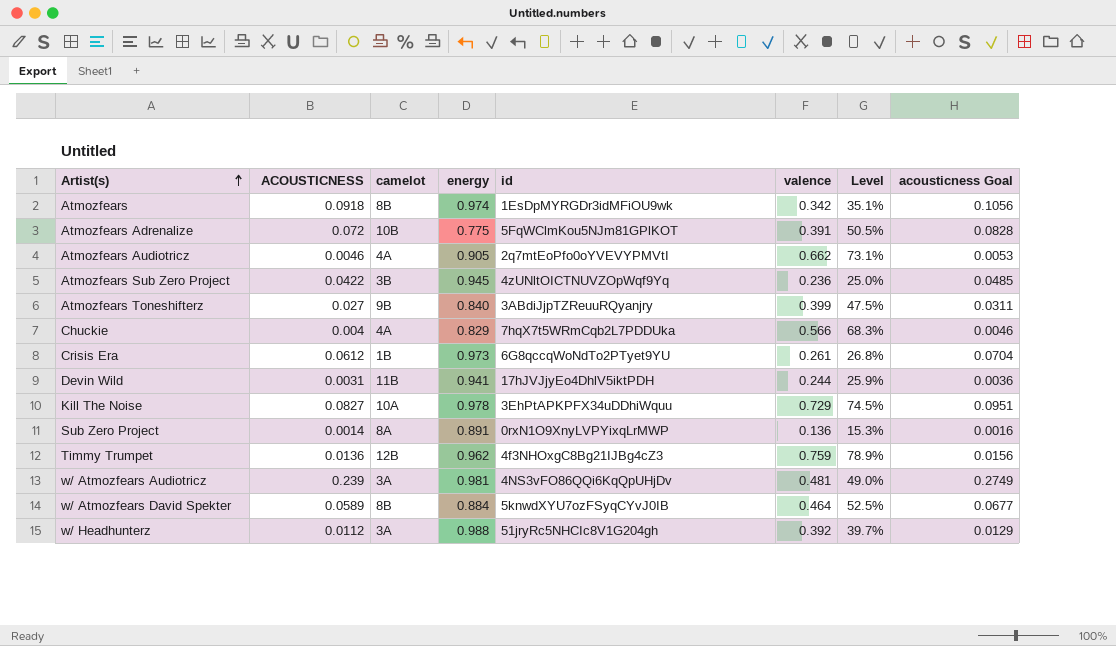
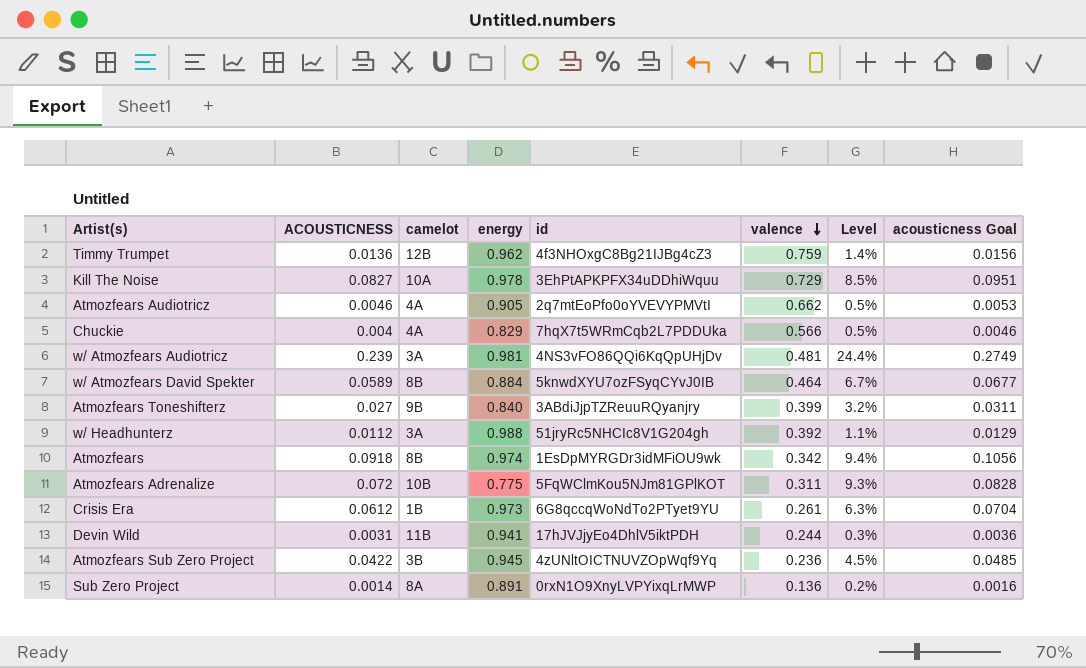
row order: Artist(s) ascending -> valence descending
column Level | formula: [valence] / [energy] -> [ACOUSTICNESS] / [energy]
Atmozfears Adrenalize | valence: 0.391 -> 0.311

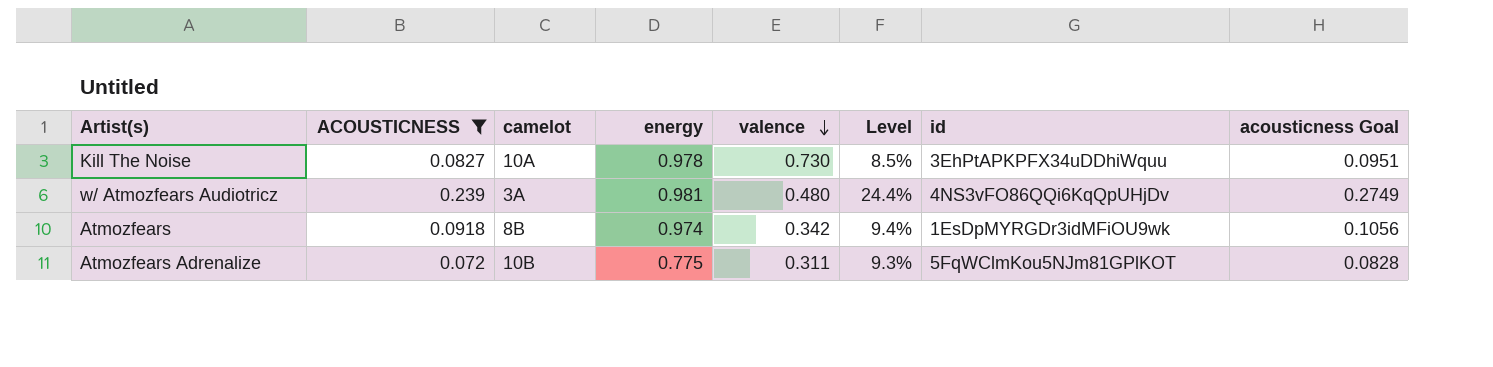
filter: none -> ACOUSTICNESS >= 0.072
column id | position: 5 -> 7
Kill The Noise | valence: 0.729 -> 0.730
w/ Atmozfears Audiotricz | valence: 0.481 -> 0.480

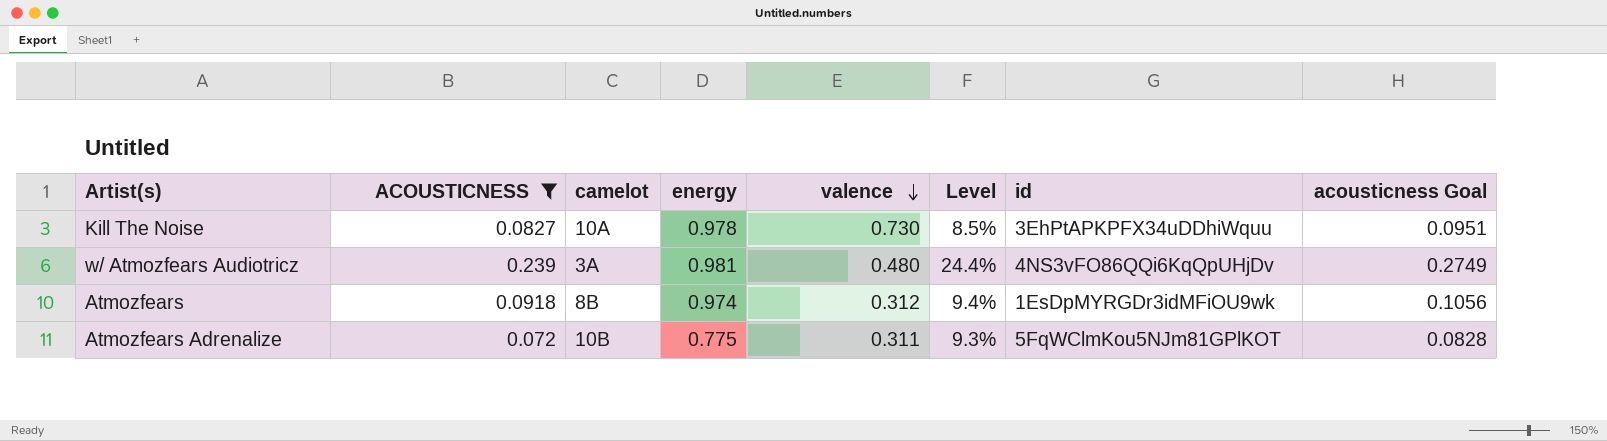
Atmozfears | valence: 0.342 -> 0.312

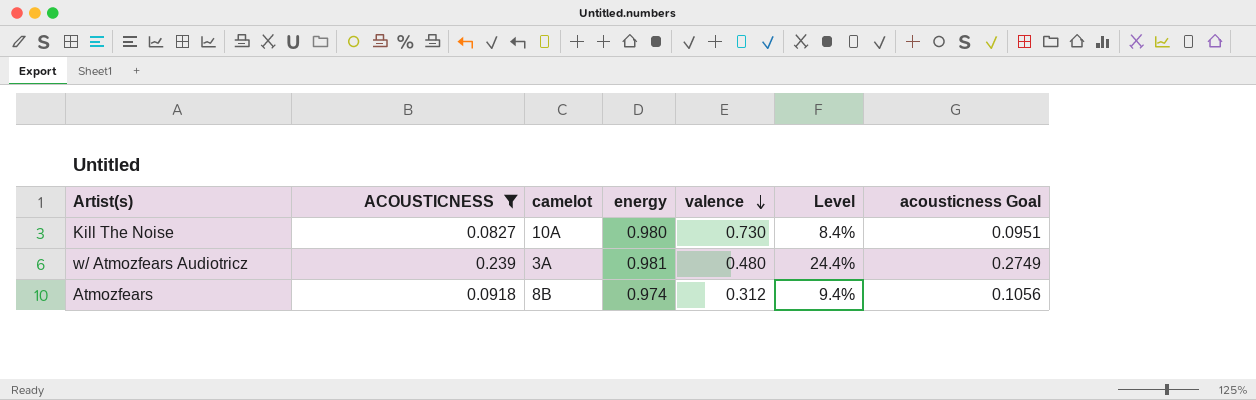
column id | position: 7 -> none
row Atmozfears Adrenalize: 0.072 | 10B | 0.775 | 0.311 | 9.3% | 5FqWClmKou5NJm81GPlKOT | 0.0828 -> none
Kill The Noise | energy: 0.978 -> 0.980
Kill The Noise | Level: 8.5% -> 8.4%

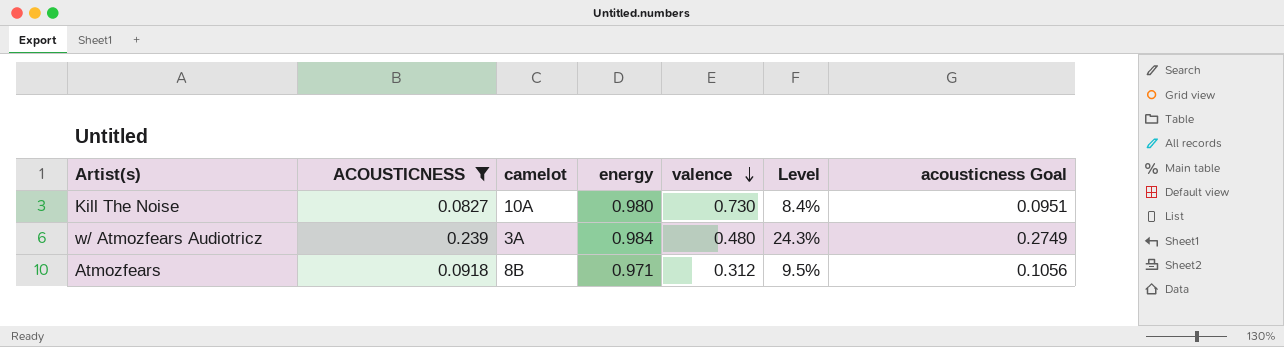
w/ Atmozfears Audiotricz | energy: 0.981 -> 0.984
w/ Atmozfears Audiotricz | Level: 24.4% -> 24.3%
Atmozfears | energy: 0.974 -> 0.971
Atmozfears | Level: 9.4% -> 9.5%

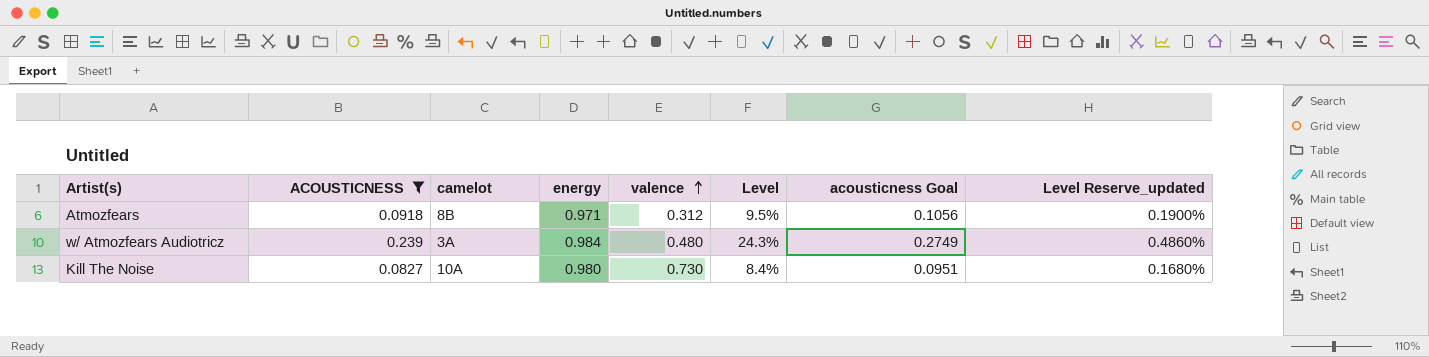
row order: valence descending -> valence ascending
column Level Reserve_updated | formula: none -> [Level] * 0.02

